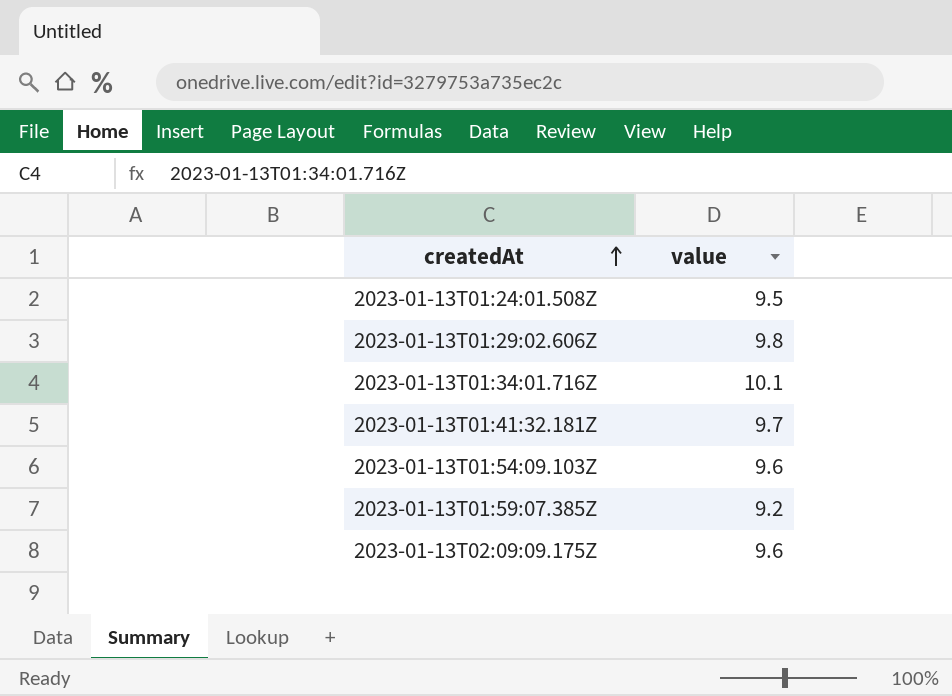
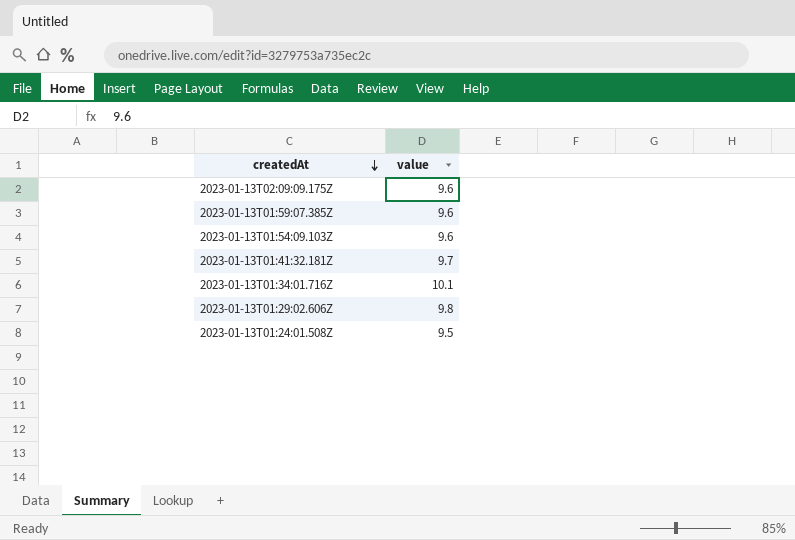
row order: createdAt ascending -> createdAt descending
2023-01-13T01:59:07.385Z | value: 9.2 -> 9.6

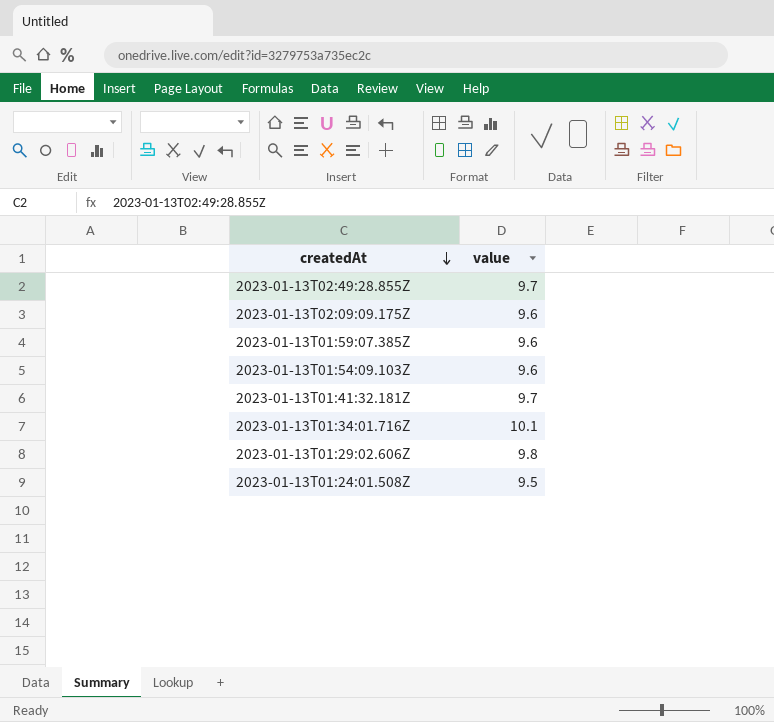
row 2023-01-13T02:49:28.855Z: none -> 9.7

